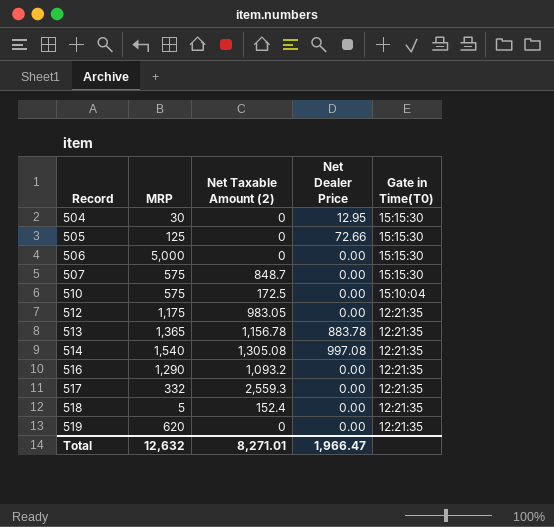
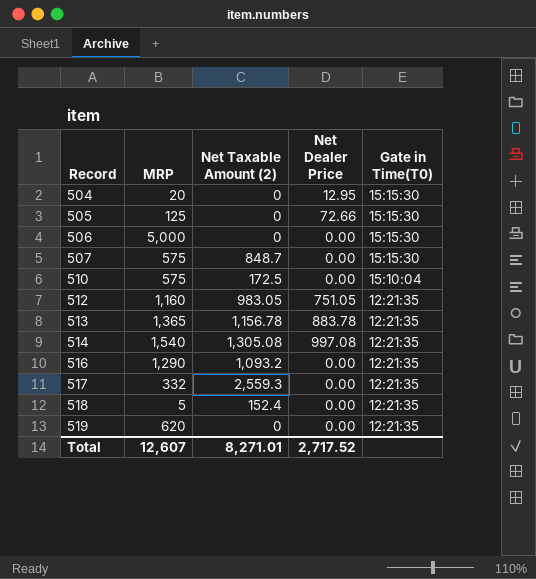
504 | MRP: 30 -> 20
512 | MRP: 1,175 -> 1,160
512 | Net Dealer Price: 0.00 -> 751.05
Total | MRP: 12,632 -> 12,607
Total | Net Dealer Price: 1,966.47 -> 2,717.52

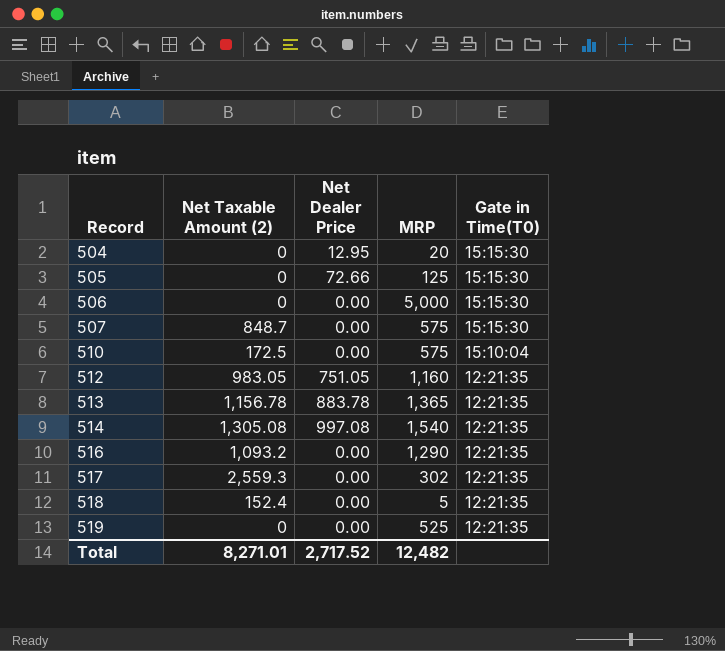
column MRP | position: 2 -> 4
517 | MRP: 332 -> 302
519 | MRP: 620 -> 525
Total | MRP: 12,607 -> 12,482

